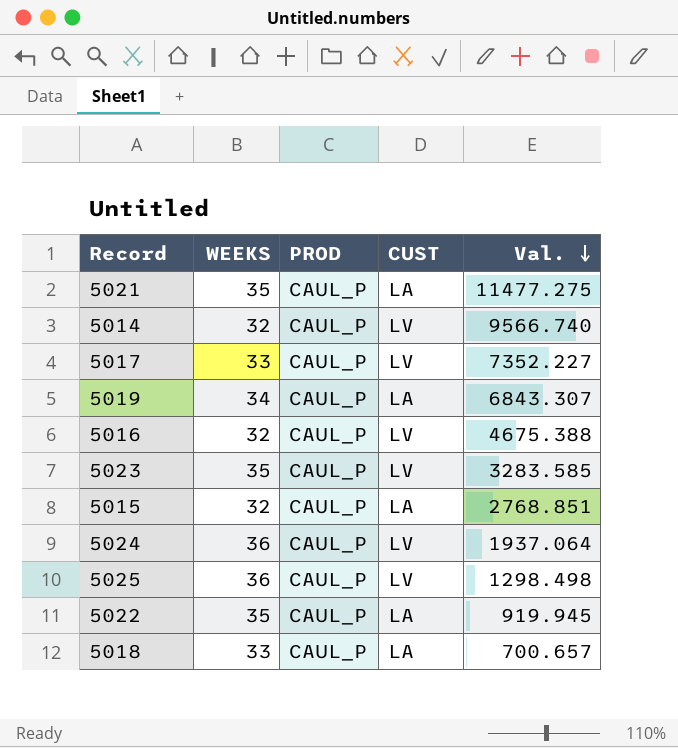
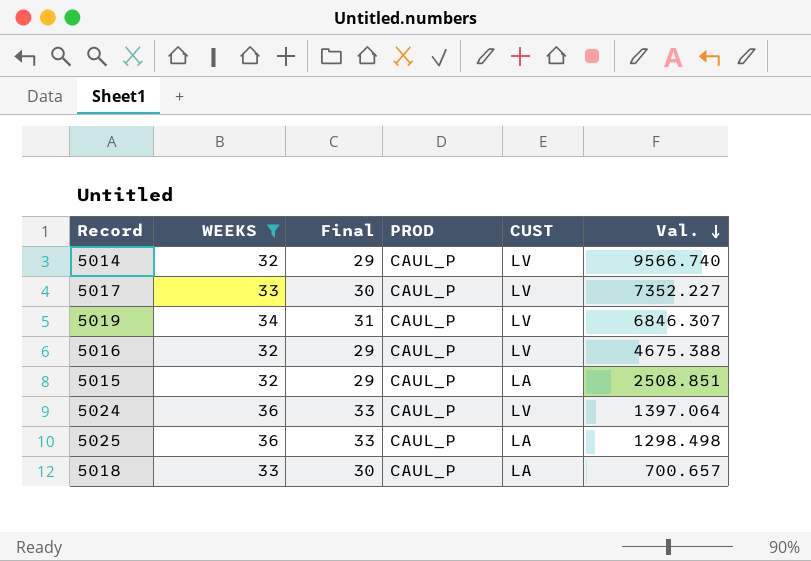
filter: none -> WEEKS != 35
column Final | formula: none -> [WEEKS] - 3
5019 | CUST: LA -> LV
5019 | Val.: 6843.307 -> 6846.307
5015 | Val.: 2768.851 -> 2508.851
5024 | Val.: 1937.064 -> 1397.064
5025 | CUST: LV -> LA

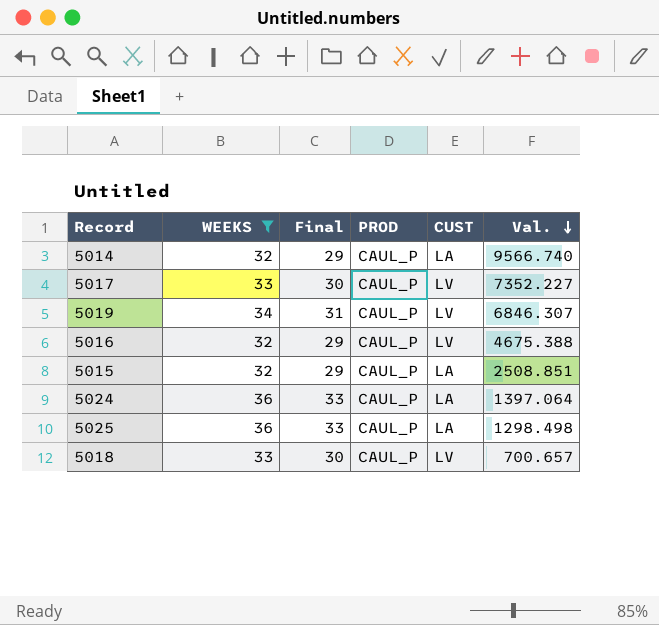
5014 | CUST: LV -> LA
5024 | CUST: LV -> LA
5018 | CUST: LA -> LV

